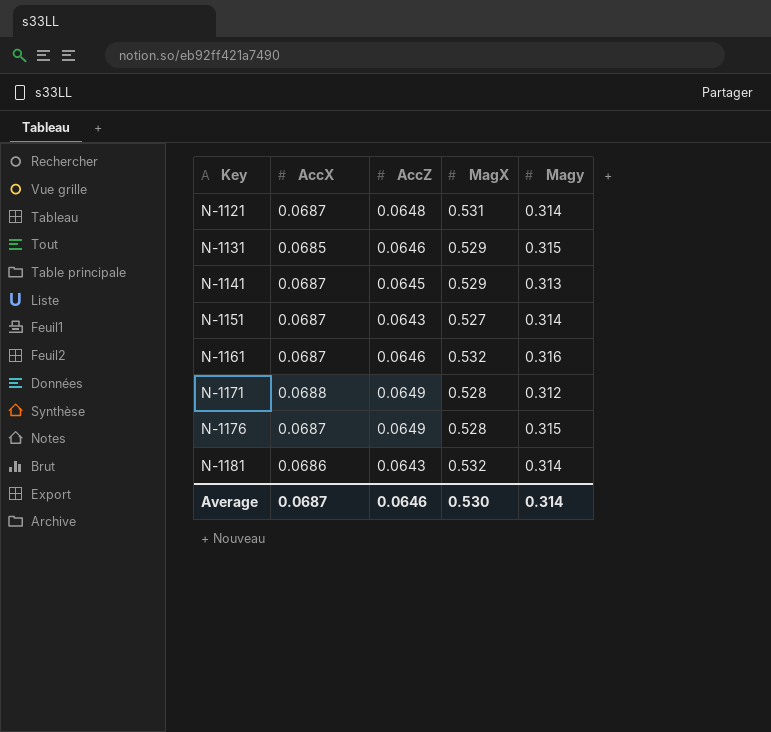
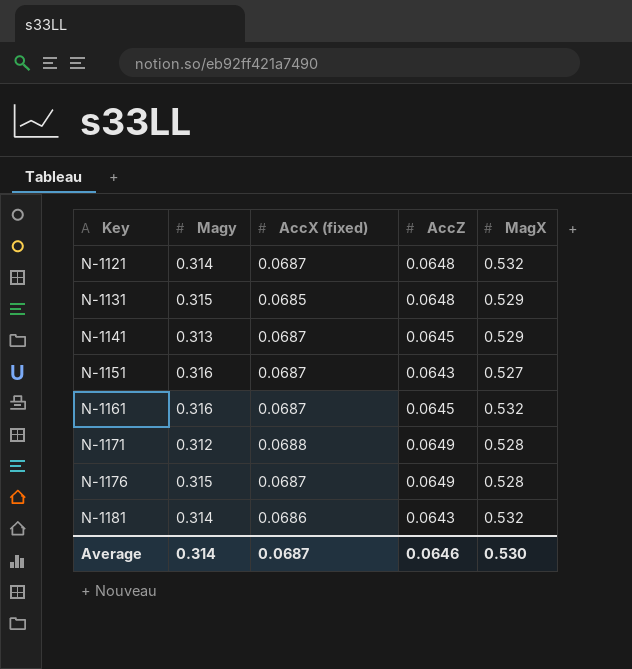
column Magy | position: 5 -> 2
column name: AccX -> AccX (fixed)
N-1121 | MagX: 0.531 -> 0.532
N-1131 | AccZ: 0.0646 -> 0.0648
N-1151 | Magy: 0.314 -> 0.316
N-1161 | AccZ: 0.0646 -> 0.0645

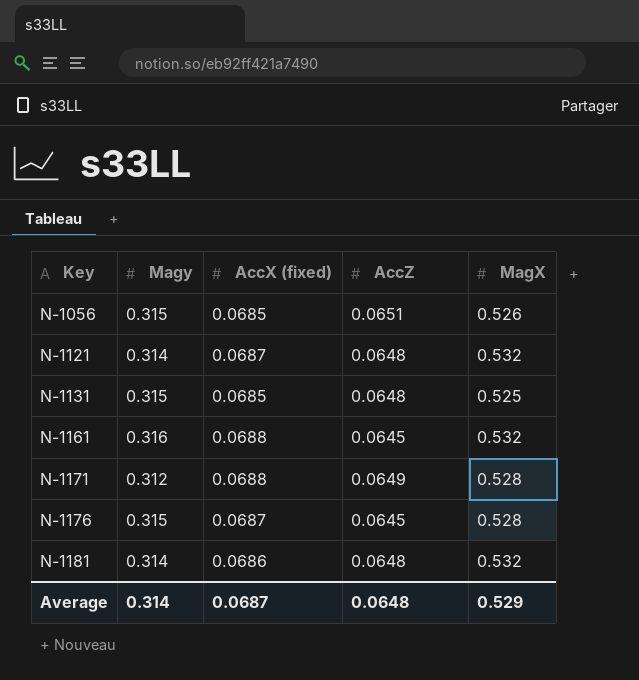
row N-1141: 0.313 | 0.0687 | 0.0645 | 0.529 -> none
row N-1151: 0.316 | 0.0687 | 0.0643 | 0.527 -> none
row N-1056: none -> 0.315 | 0.0685 | 0.0651 | 0.526
N-1131 | MagX: 0.529 -> 0.525
N-1161 | AccX (fixed): 0.0687 -> 0.0688
N-1176 | AccZ: 0.0649 -> 0.0645
N-1181 | AccZ: 0.0643 -> 0.0648
Average | AccZ: 0.0646 -> 0.0648
Average | MagX: 0.530 -> 0.529

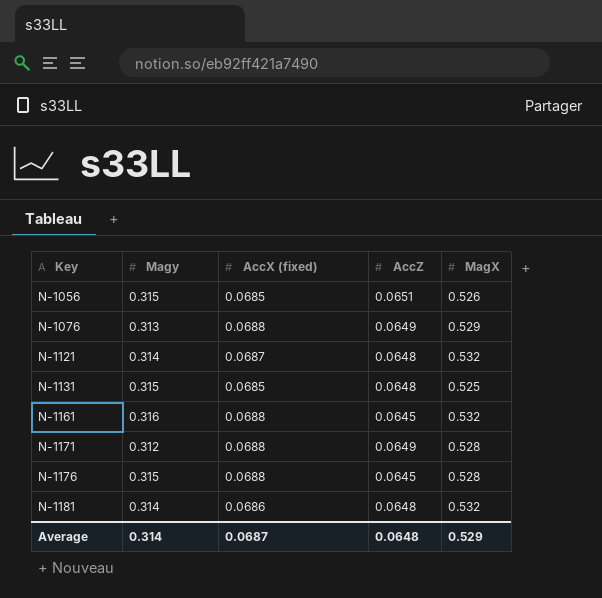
row N-1076: none -> 0.313 | 0.0688 | 0.0649 | 0.529
N-1176 | AccX (fixed): 0.0687 -> 0.0688

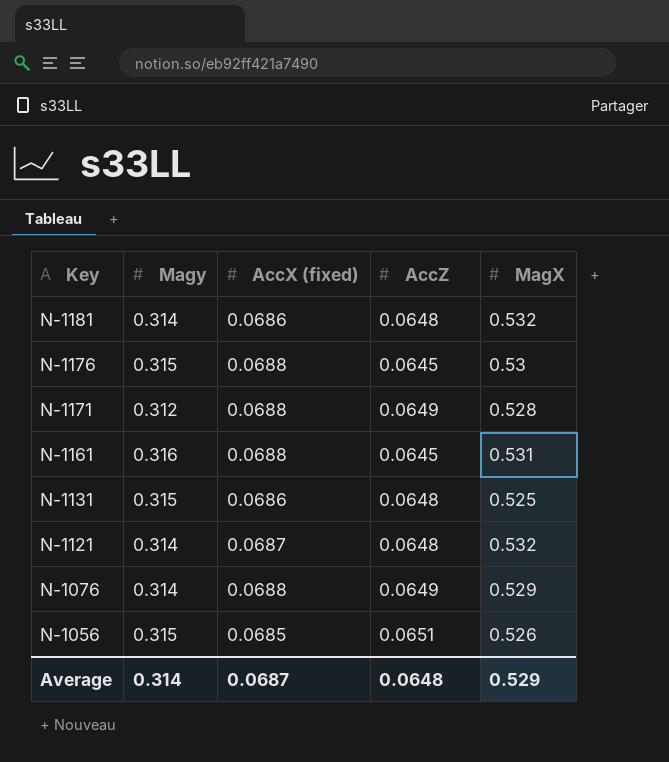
row order: Key ascending -> Key descending
N-1176 | MagX: 0.528 -> 0.53
N-1161 | MagX: 0.532 -> 0.531
N-1131 | AccX (fixed): 0.0685 -> 0.0686
N-1076 | Magy: 0.313 -> 0.314

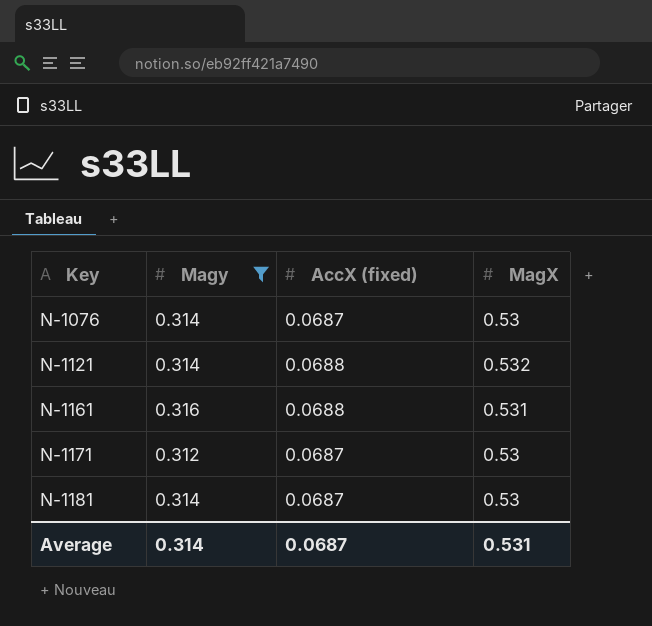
filter: none -> Magy != 0.315
row order: Key descending -> Key ascending
column AccZ | position: 4 -> none
N-1076 | AccX (fixed): 0.0688 -> 0.0687
N-1076 | MagX: 0.529 -> 0.53
N-1121 | AccX (fixed): 0.0687 -> 0.0688
N-1171 | AccX (fixed): 0.0688 -> 0.0687
N-1171 | MagX: 0.528 -> 0.53
N-1181 | AccX (fixed): 0.0686 -> 0.0687
N-1181 | MagX: 0.532 -> 0.53
Average | MagX: 0.529 -> 0.531

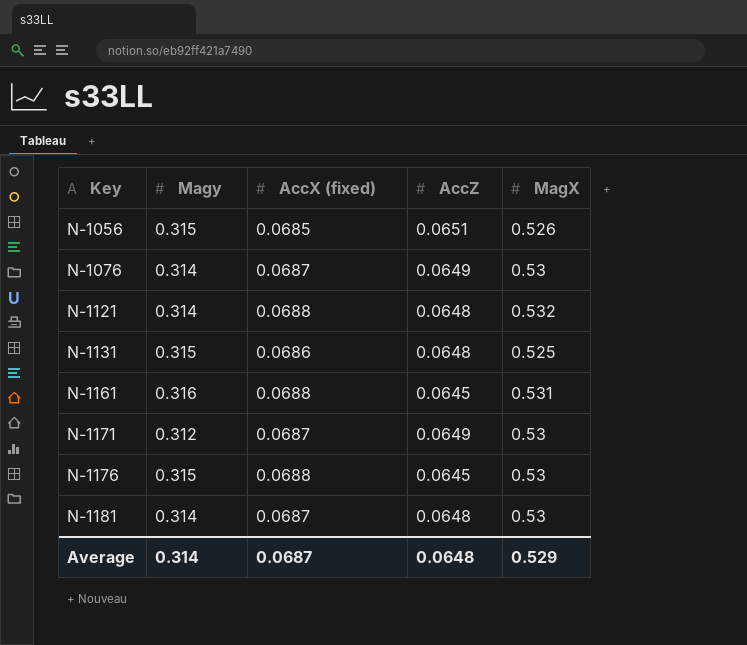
filter: Magy != 0.315 -> none
column AccZ | position: none -> 4
Average | MagX: 0.531 -> 0.529

